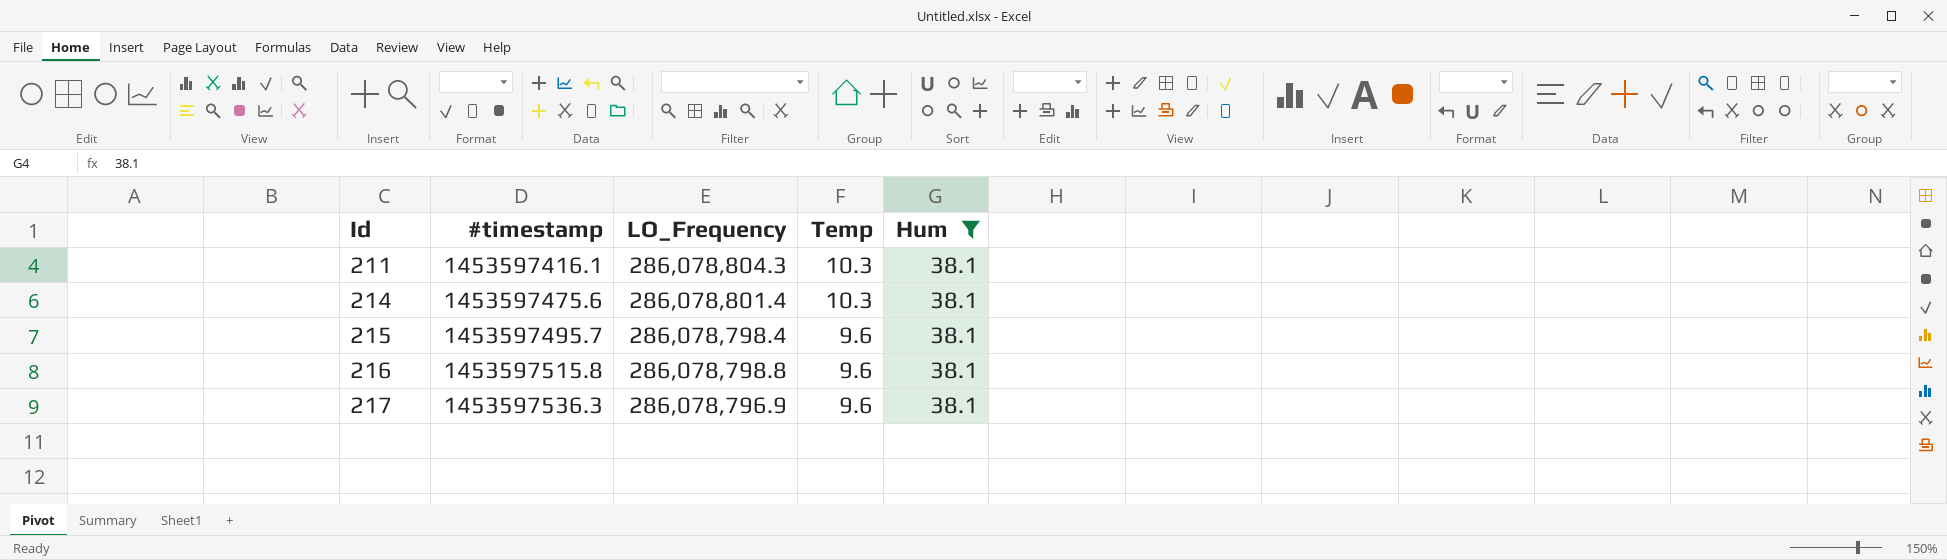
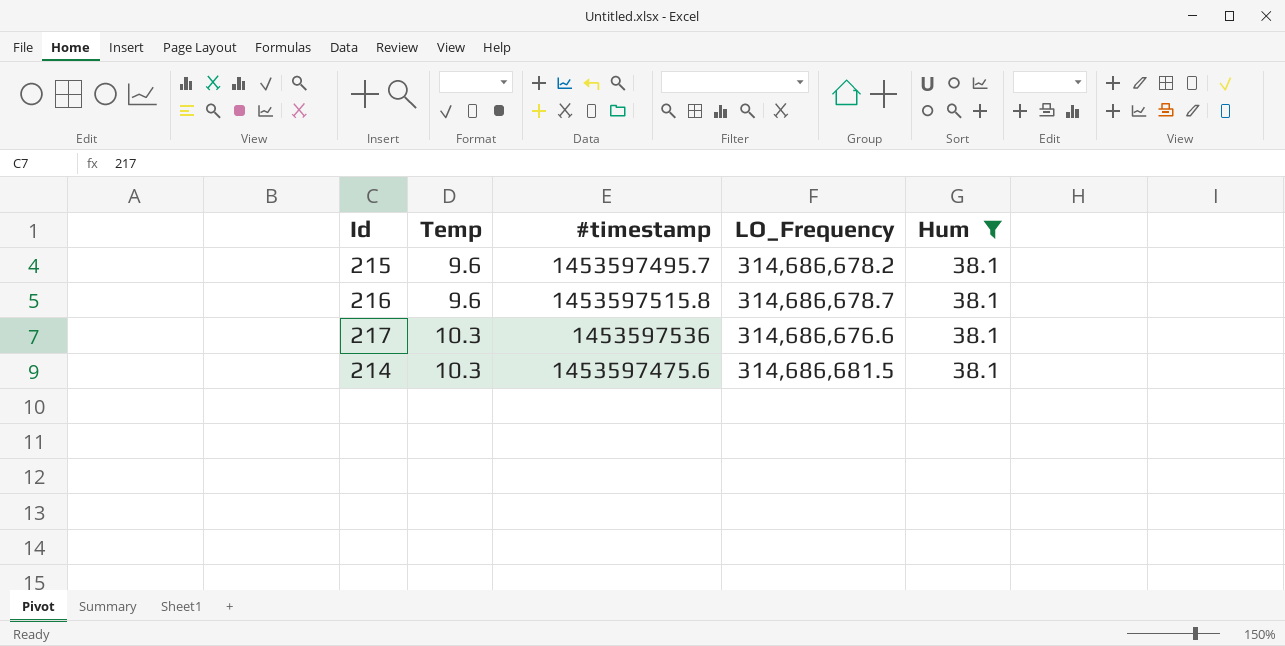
row order: Id ascending -> Temp ascending
column Temp | position: 4 -> 2
row 211: 1453597416.1 | 286,078,804.3 | 10.3 | 38.1 -> none
215 | LO_Frequency: 286,078,798.4 -> 314,686,678.2
216 | LO_Frequency: 286,078,798.8 -> 314,686,678.7
217 | Temp: 9.6 -> 10.3
217 | #timestamp: 1453597536.3 -> 1453597536
217 | LO_Frequency: 286,078,796.9 -> 314,686,676.6
214 | LO_Frequency: 286,078,801.4 -> 314,686,681.5

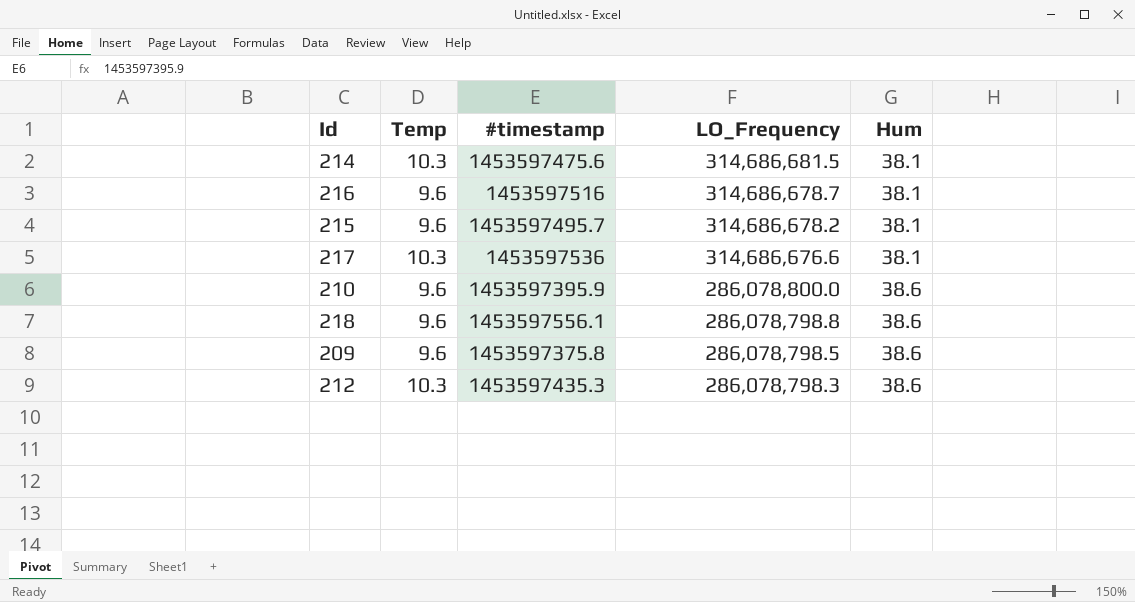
filter: Hum = 38.1 -> none
row order: Temp ascending -> LO_Frequency descending
216 | #timestamp: 1453597515.8 -> 1453597516

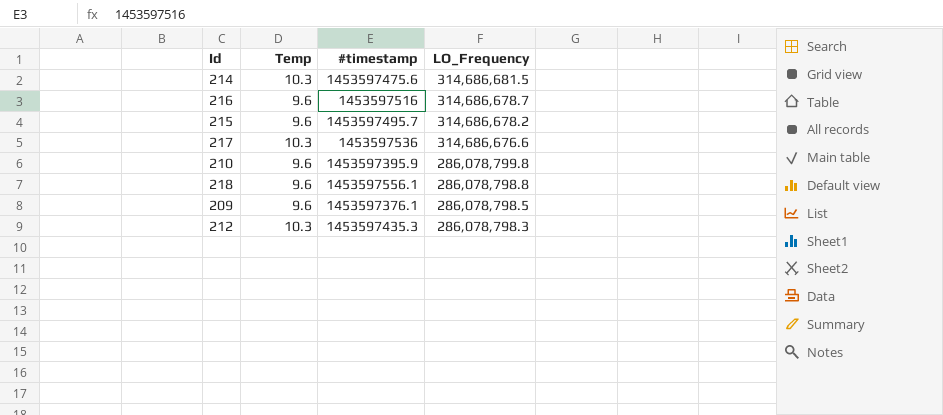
column Hum | position: 5 -> none
210 | LO_Frequency: 286,078,800.0 -> 286,078,799.8
209 | #timestamp: 1453597375.8 -> 1453597376.1

